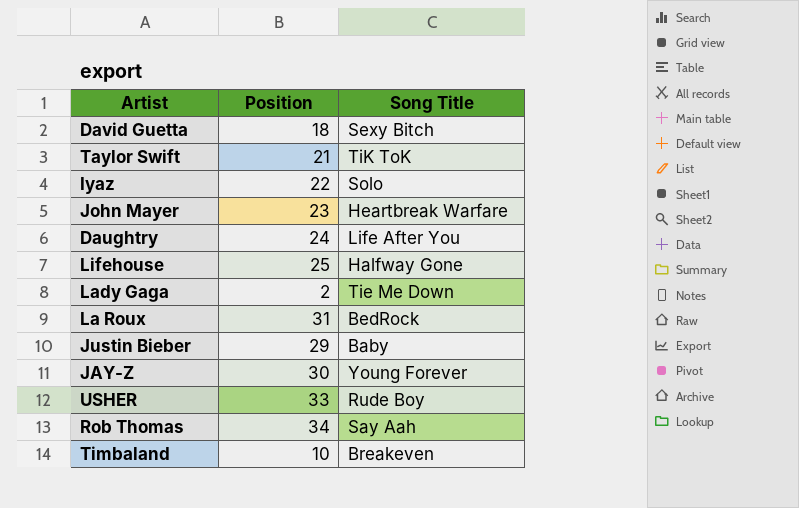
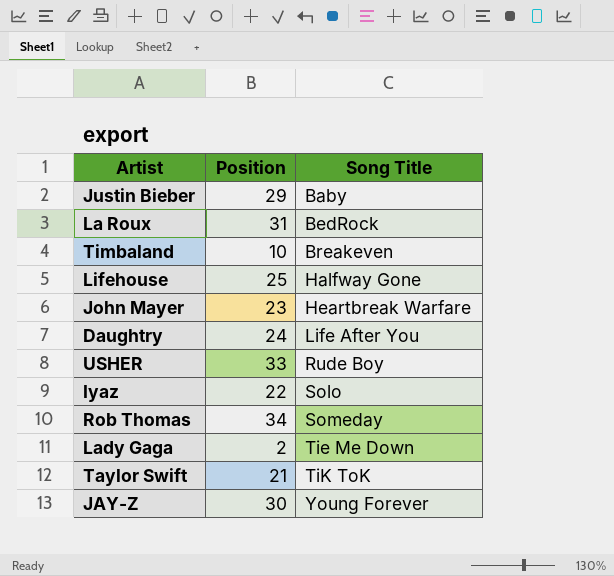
row order: none -> Song Title ascending
row David Guetta: 18 | Sexy Bitch -> none
Rob Thomas | Song Title: Say Aah -> Someday

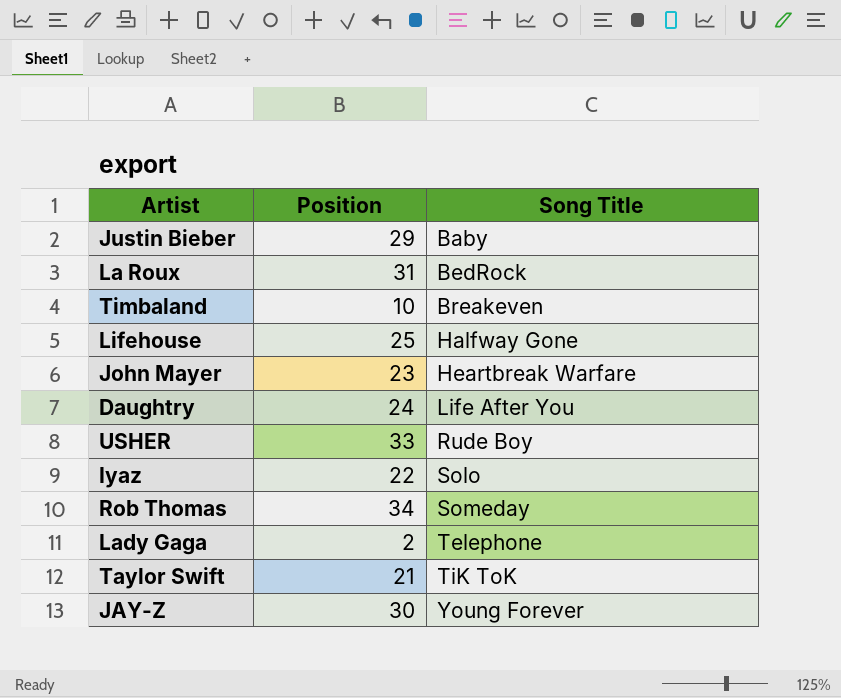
Lady Gaga | Song Title: Tie Me Down -> Telephone

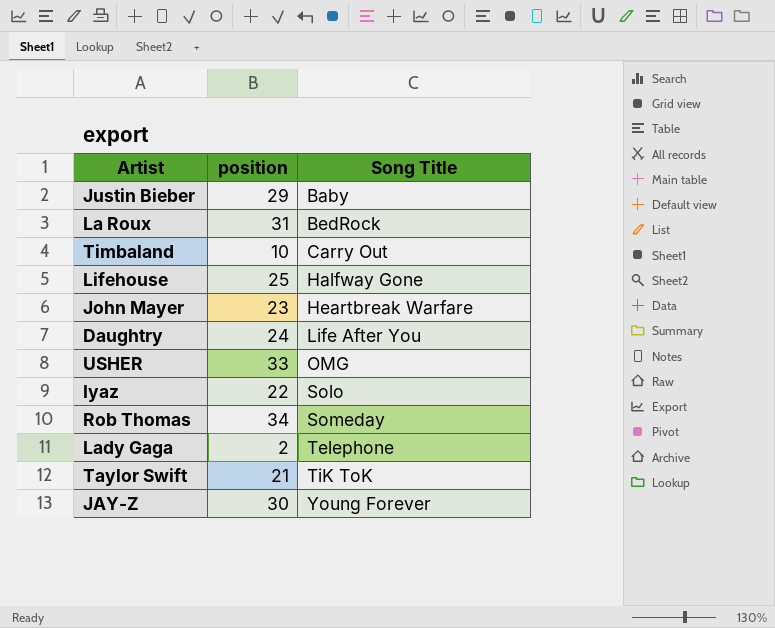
column name: Position -> position
Timbaland | Song Title: Breakeven -> Carry Out
USHER | Song Title: Rude Boy -> OMG

